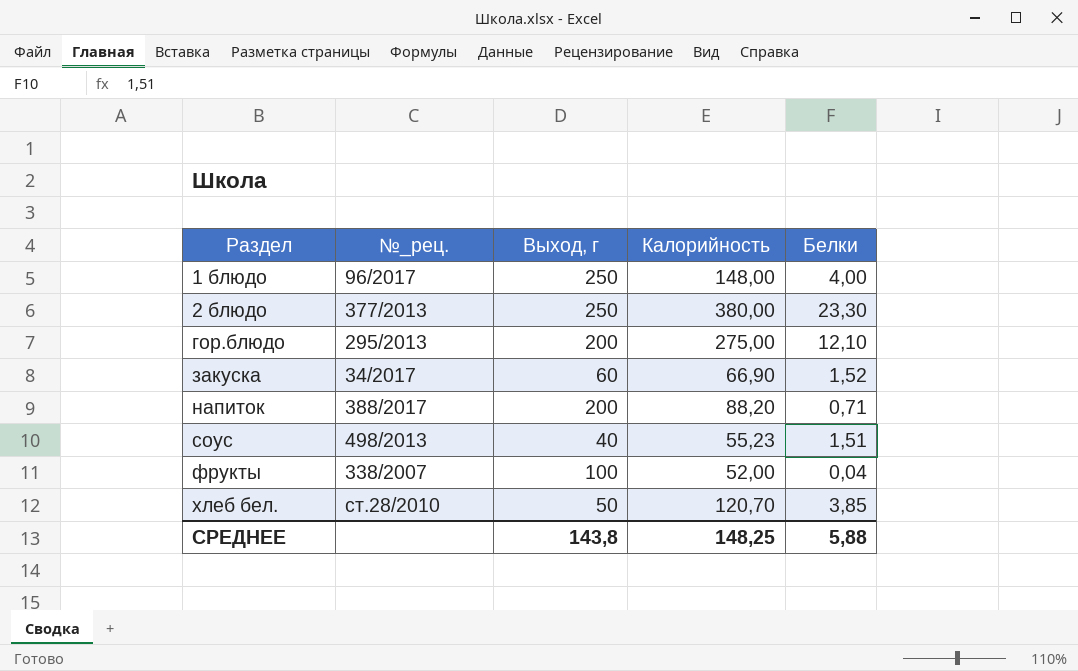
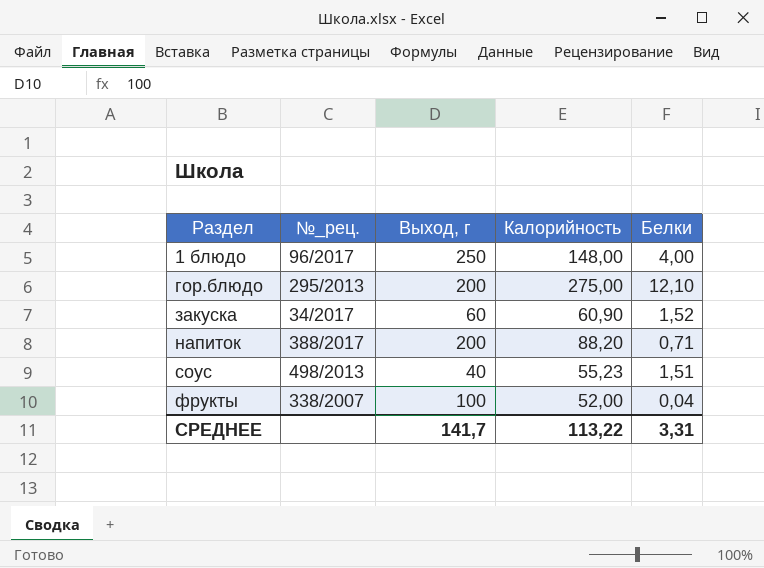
row 2 блюдо: 377/2013 | 250 | 380,00 | 23,30 -> none
row хлеб бел.: ст.28/2010 | 50 | 120,70 | 3,85 -> none
закуска | Калорийность: 66,90 -> 60,90
СРЕДНЕЕ | Выход, г: 143,8 -> 141,7
СРЕДНЕЕ | Калорийность: 148,25 -> 113,22
СРЕДНЕЕ | Белки: 5,88 -> 3,31

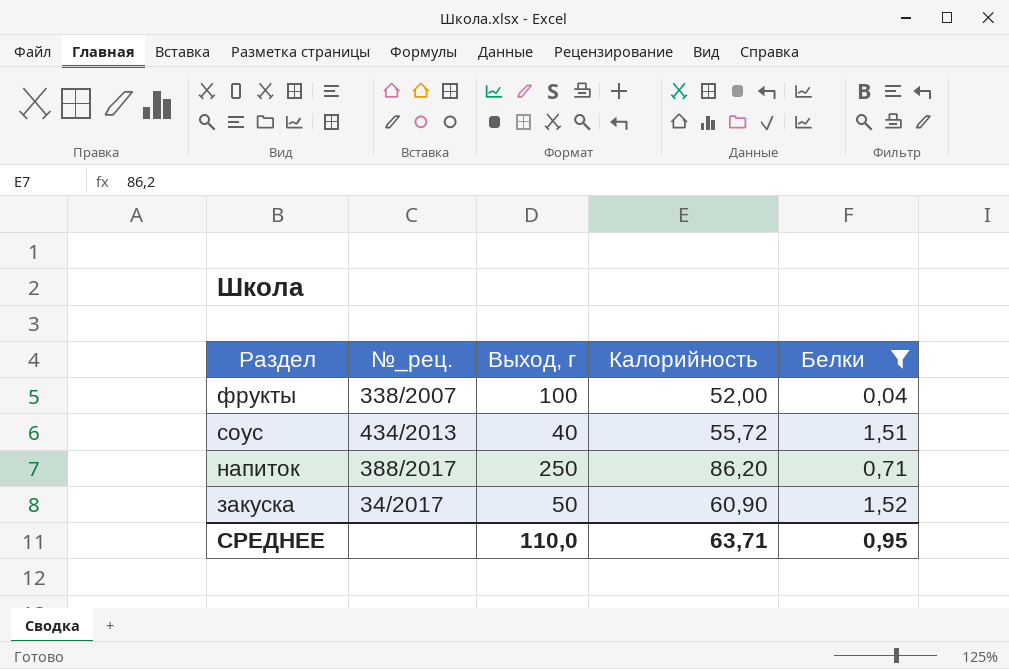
filter: none -> Белки <= 1,52
row order: Раздел ascending -> Раздел descending
соус | №_рец.: 498/2013 -> 434/2013
соус | Калорийность: 55,23 -> 55,72
напиток | Выход, г: 200 -> 250
напиток | Калорийность: 88,20 -> 86,20
закуска | Выход, г: 60 -> 50
СРЕДНЕЕ | Выход, г: 141,7 -> 110,0
СРЕДНЕЕ | Калорийность: 113,22 -> 63,71
СРЕДНЕЕ | Белки: 3,31 -> 0,95

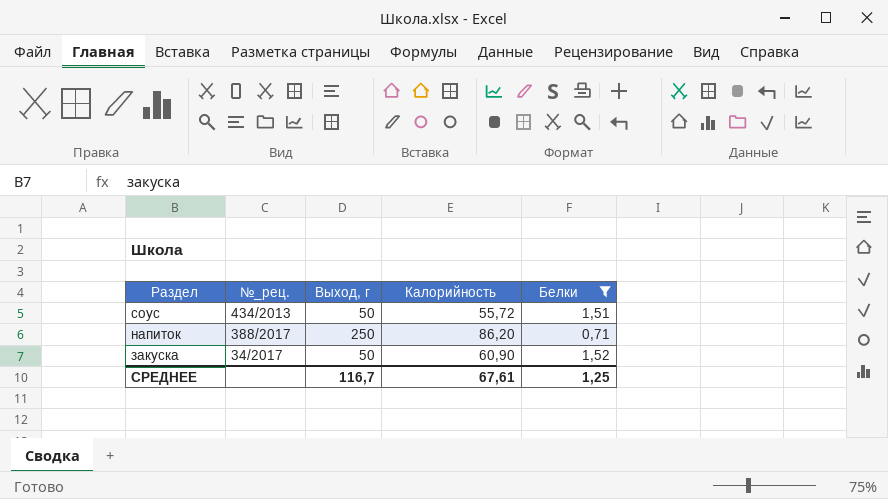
row фрукты: 338/2007 | 100 | 52,00 | 0,04 -> none
соус | Выход, г: 40 -> 50
СРЕДНЕЕ | Выход, г: 110,0 -> 116,7
СРЕДНЕЕ | Калорийность: 63,71 -> 67,61
СРЕДНЕЕ | Белки: 0,95 -> 1,25

